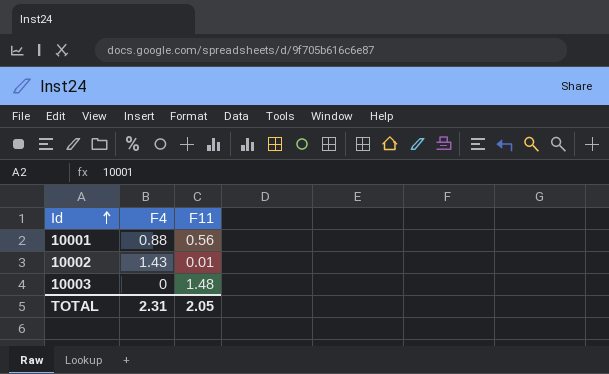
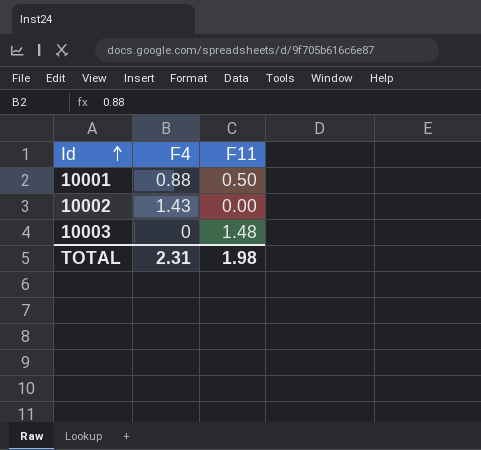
10001 | F11: 0.56 -> 0.50
10002 | F11: 0.01 -> 0.00
TOTAL | F11: 2.05 -> 1.98

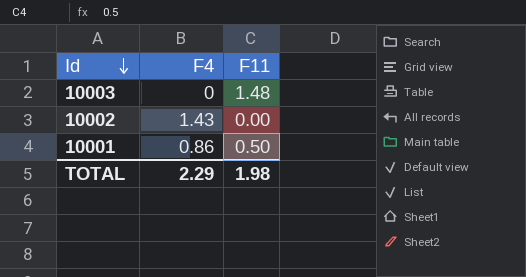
row order: Id ascending -> Id descending
10001 | F4: 0.88 -> 0.86
TOTAL | F4: 2.31 -> 2.29

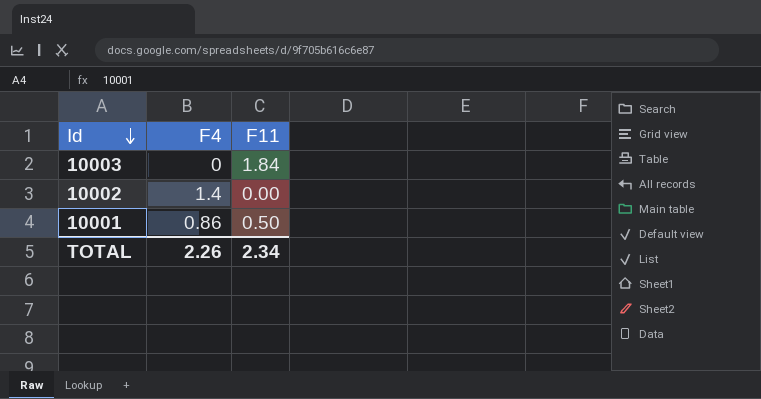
10003 | F11: 1.48 -> 1.84
10002 | F4: 1.43 -> 1.4
TOTAL | F4: 2.29 -> 2.26
TOTAL | F11: 1.98 -> 2.34

